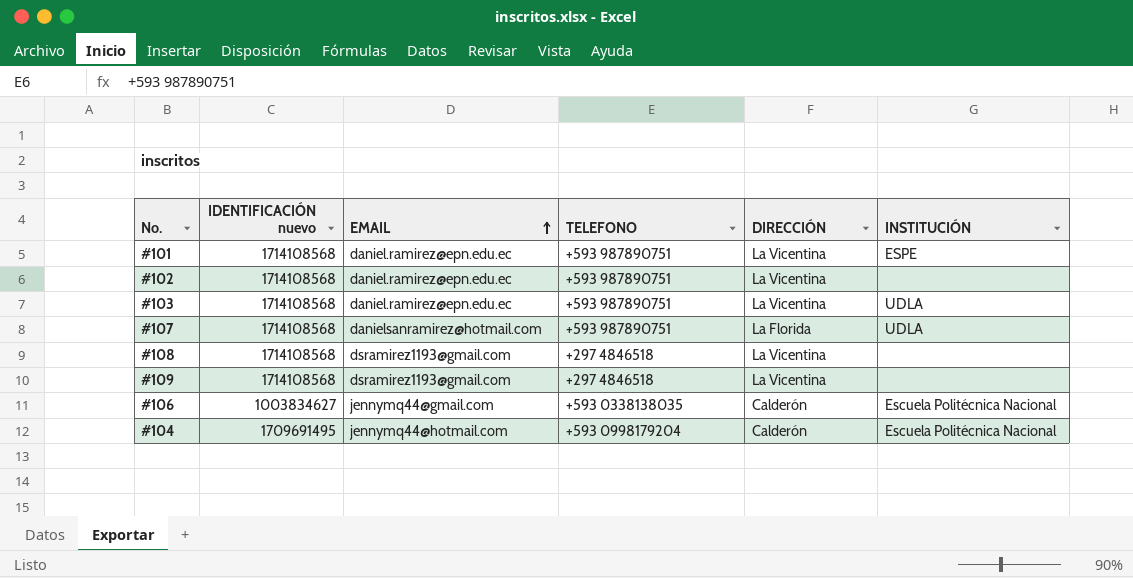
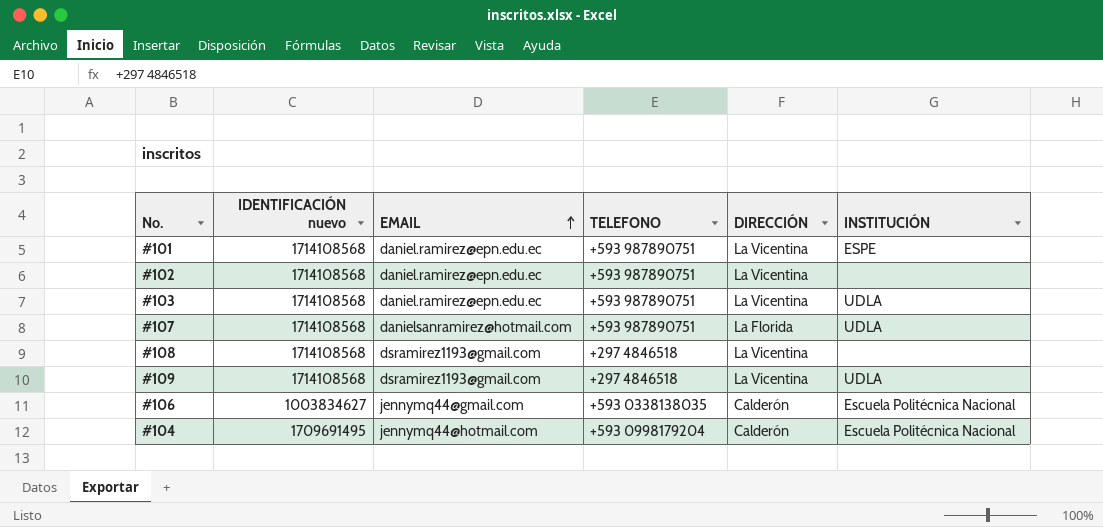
#109 | INSTITUCIÓN: none -> UDLA

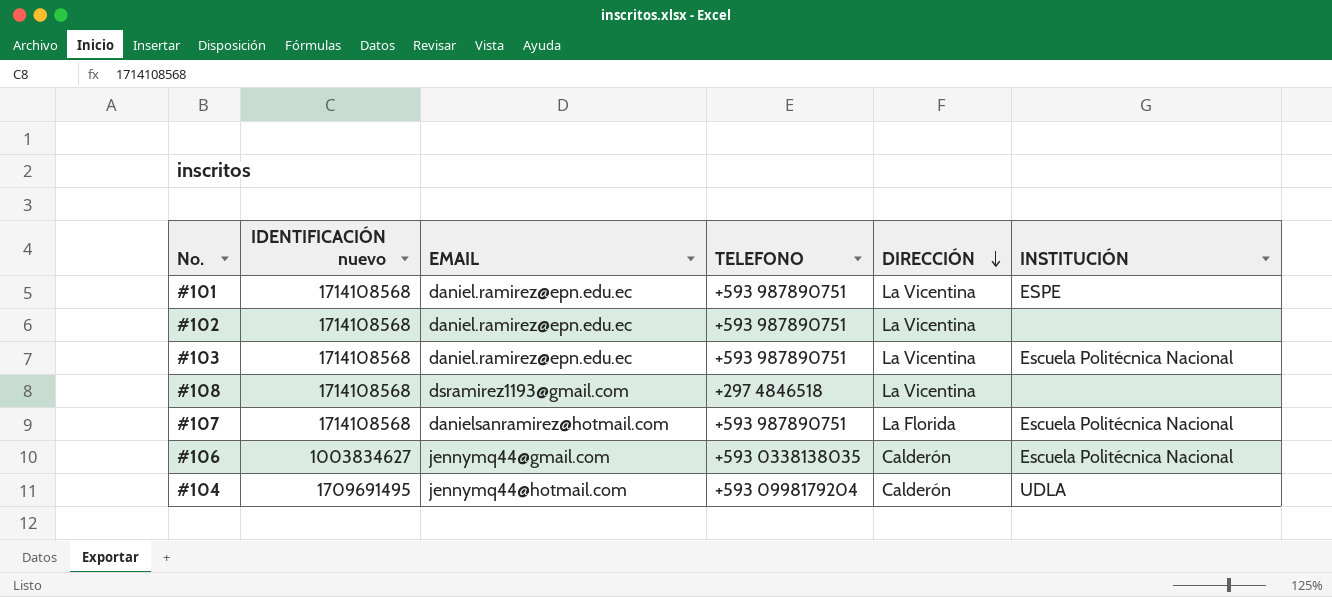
row order: EMAIL ascending -> DIRECCIÓN descending
row #109: 1714108568 | dsramirez1193@gmail.com | +297 4846518 | La Vicentina | UDLA -> none
#103 | INSTITUCIÓN: UDLA -> Escuela Politécnica Nacional
#107 | INSTITUCIÓN: UDLA -> Escuela Politécnica Nacional
#104 | INSTITUCIÓN: Escuela Politécnica Nacional -> UDLA

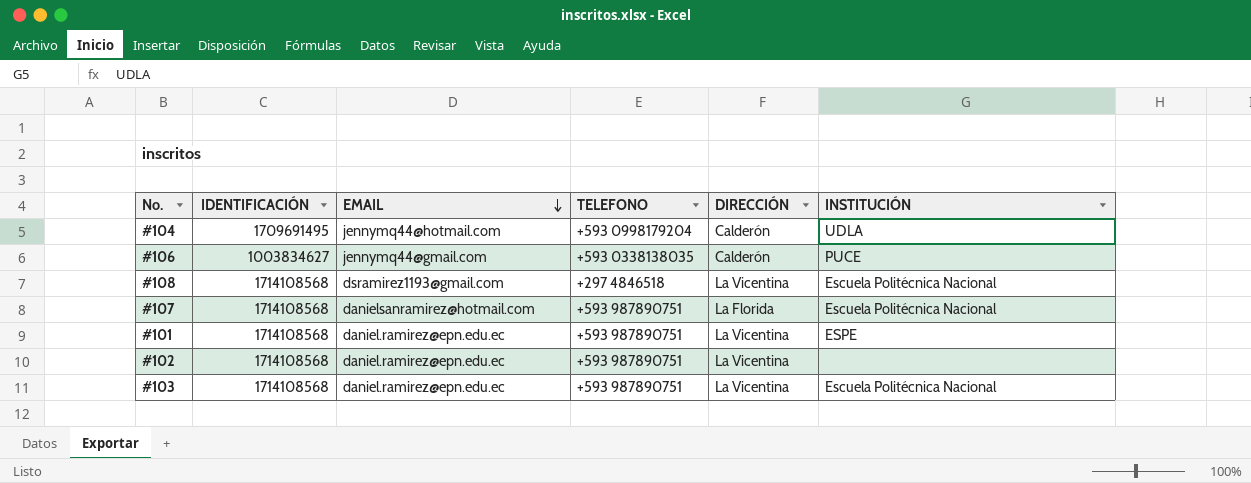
row order: DIRECCIÓN descending -> EMAIL descending
column name: IDENTIFICACIÓN nuevo -> IDENTIFICACIÓN
#106 | INSTITUCIÓN: Escuela Politécnica Nacional -> PUCE
#108 | INSTITUCIÓN: none -> Escuela Politécnica Nacional

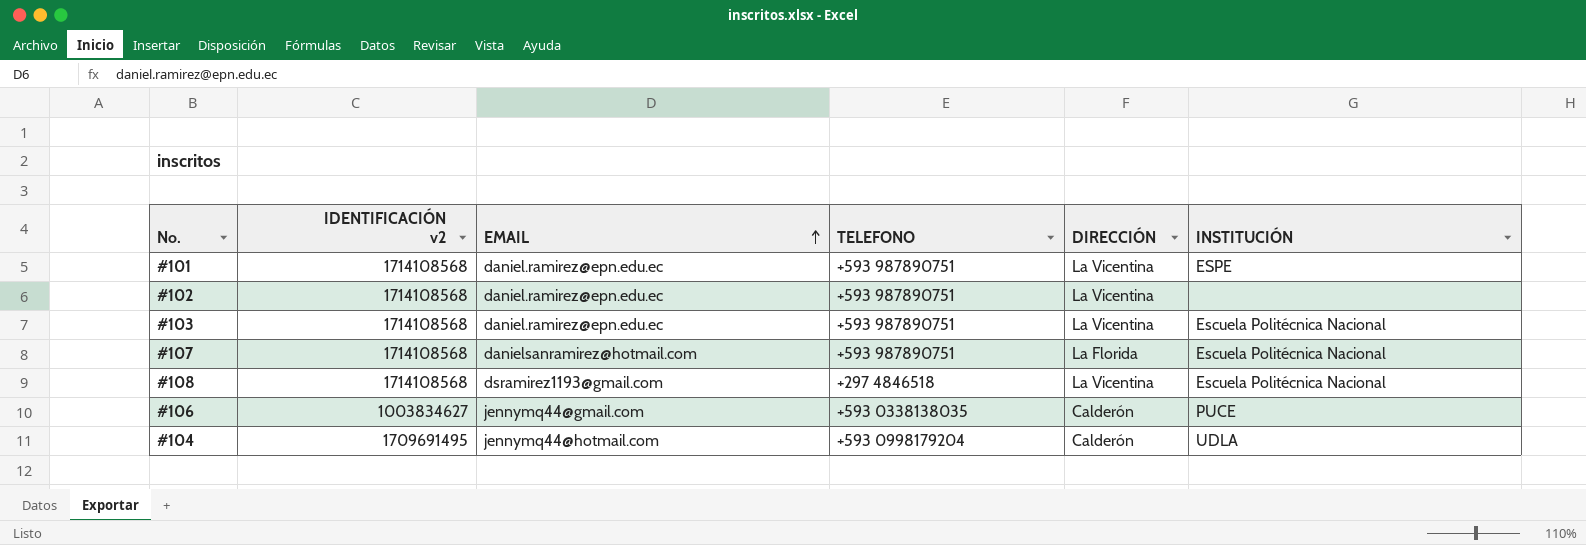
row order: EMAIL descending -> EMAIL ascending
column name: IDENTIFICACIÓN -> IDENTIFICACIÓN v2

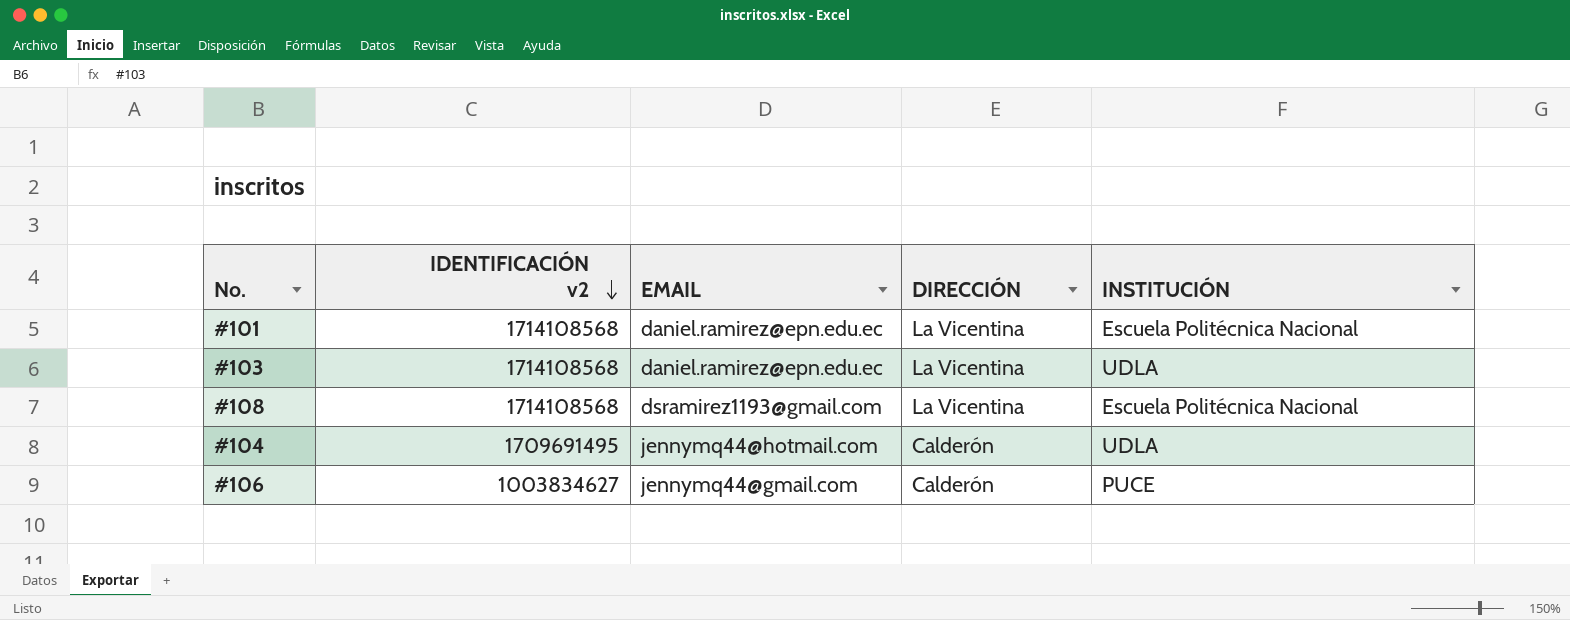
row order: EMAIL ascending -> IDENTIFICACIÓN v2 descending
column TELEFONO | position: 4 -> none
row #102: 1714108568 | daniel.ramirez@epn.edu.ec | +593 987890751 | La Vicentina | none -> none
row #107: 1714108568 | danielsanramirez@hotmail.com | +593 987890751 | La Florida | Escuela Politécnica Nacional -> none
#101 | INSTITUCIÓN: ESPE -> Escuela Politécnica Nacional
#103 | INSTITUCIÓN: Escuela Politécnica Nacional -> UDLA

